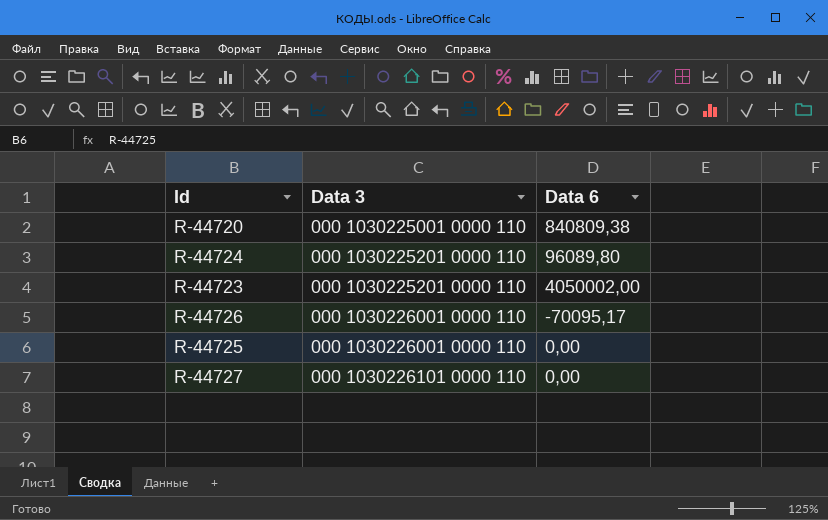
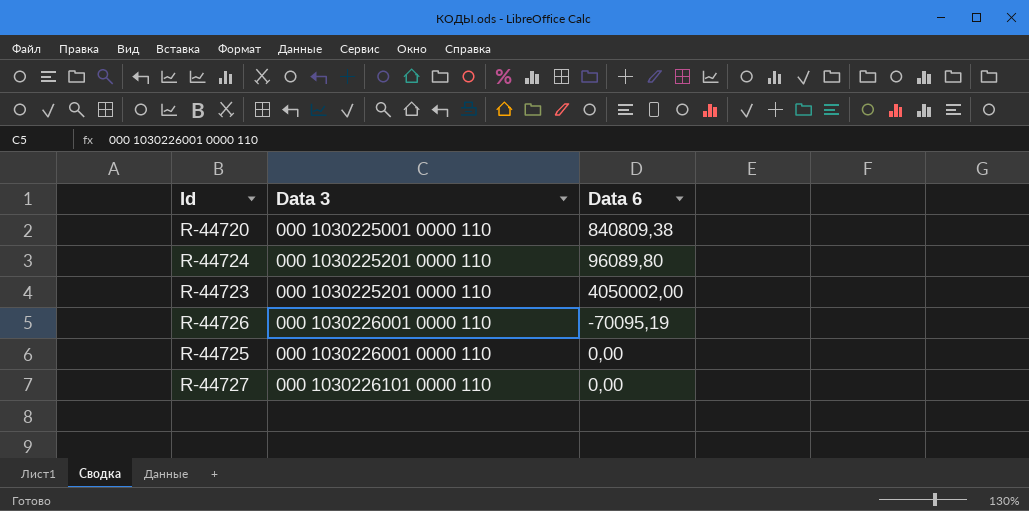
R-44726 | Data 6: -70095,17 -> -70095,19

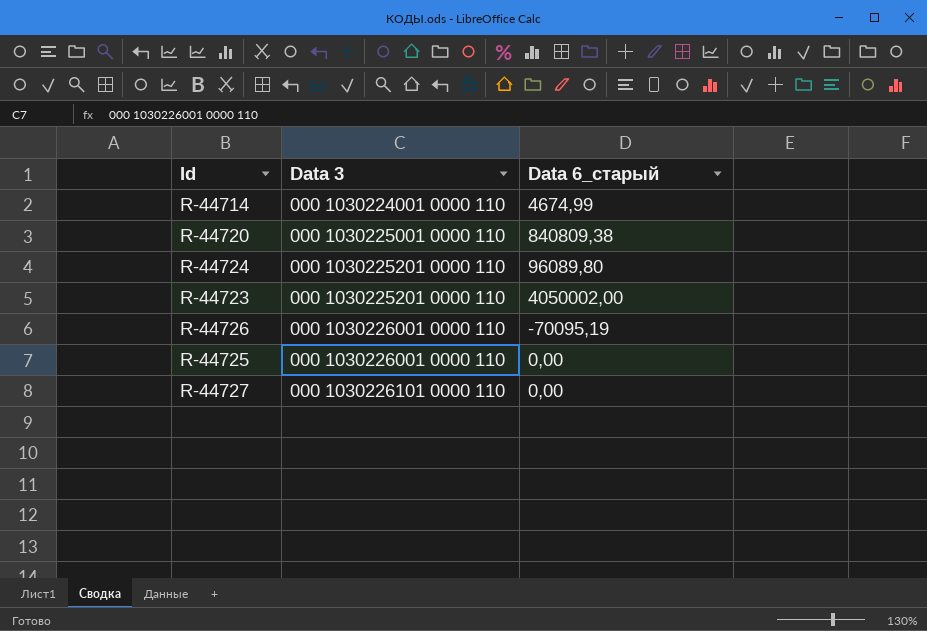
column name: Data 6 -> Data 6_старый
row R-44714: none -> 000 1030224001 0000 110 | 4674,99

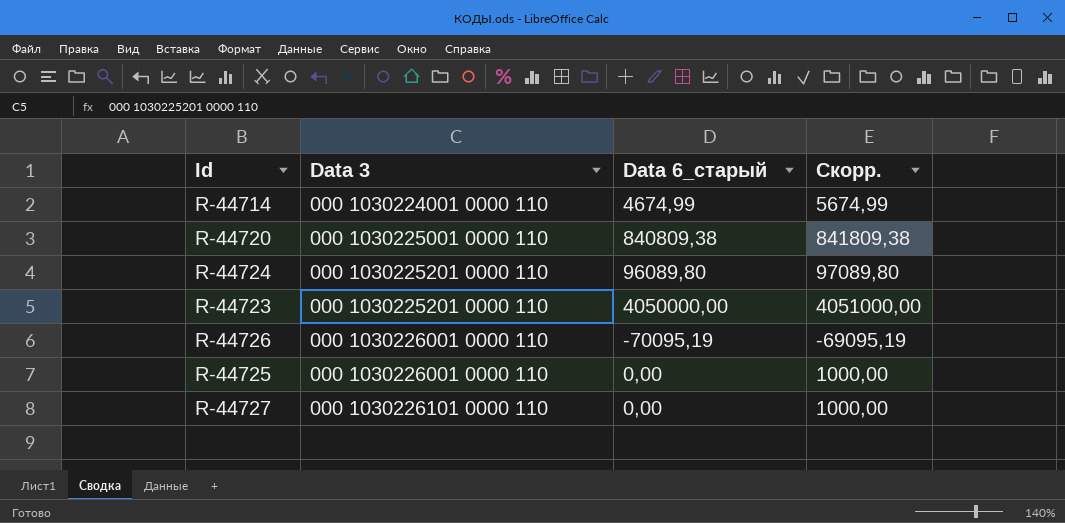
column Скорр. | formula: none -> [Data 6_старый] + 1000
R-44723 | Data 6_старый: 4050002,00 -> 4050000,00

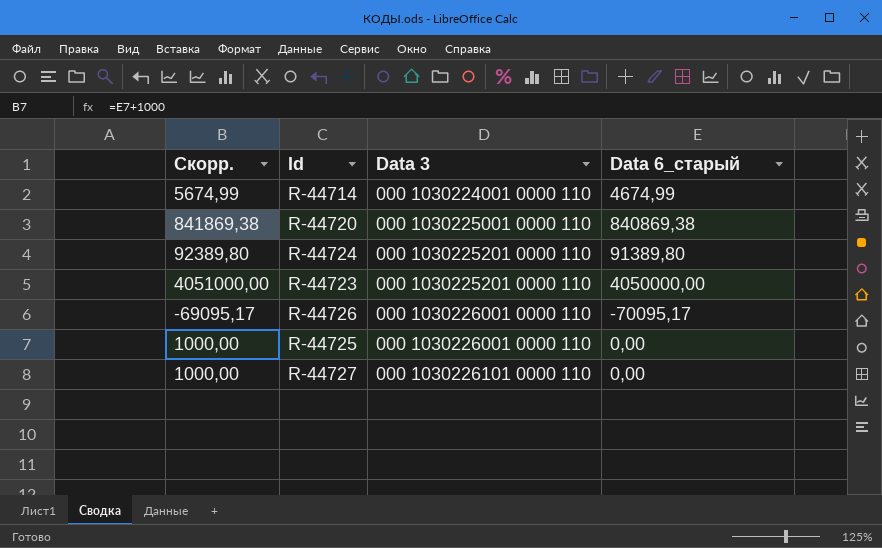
column Скорр. | position: 4 -> 1
R-44720 | Скорр.: 841809,38 -> 841869,38
R-44720 | Data 6_старый: 840809,38 -> 840869,38
R-44724 | Скорр.: 97089,80 -> 92389,80
R-44724 | Data 6_старый: 96089,80 -> 91389,80
R-44726 | Скорр.: -69095,19 -> -69095,17
R-44726 | Data 6_старый: -70095,19 -> -70095,17

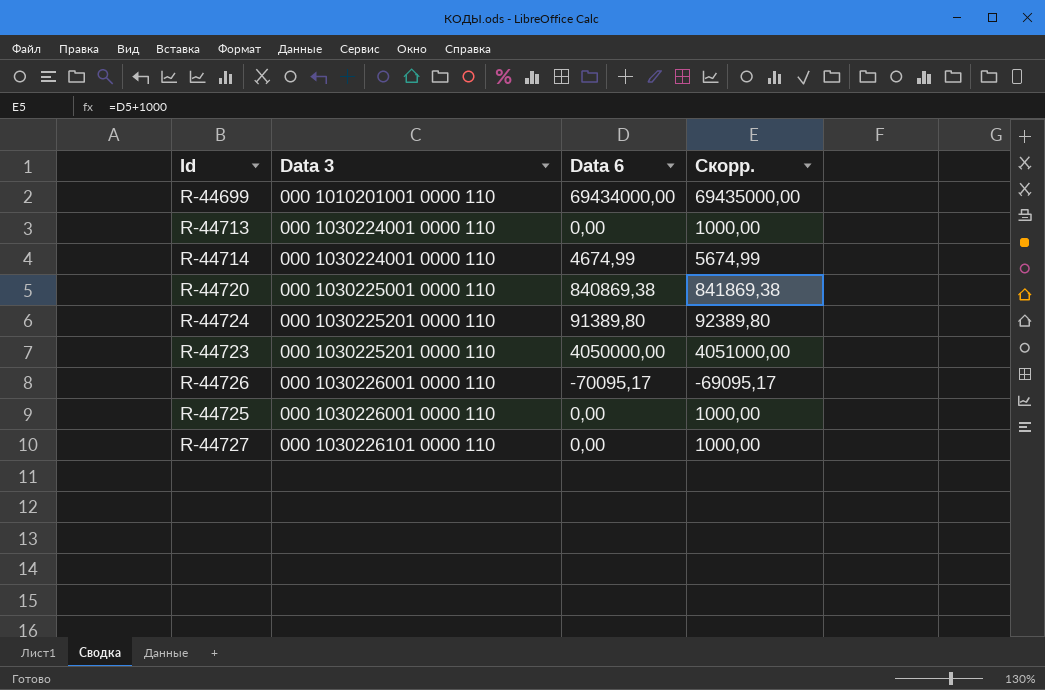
column name: Data 6_старый -> Data 6
column Скорр. | position: 1 -> 4
row R-44699: none -> 000 1010201001 0000 110 | 69434000,00 | 69435000,00
row R-44713: none -> 000 1030224001 0000 110 | 0,00 | 1000,00

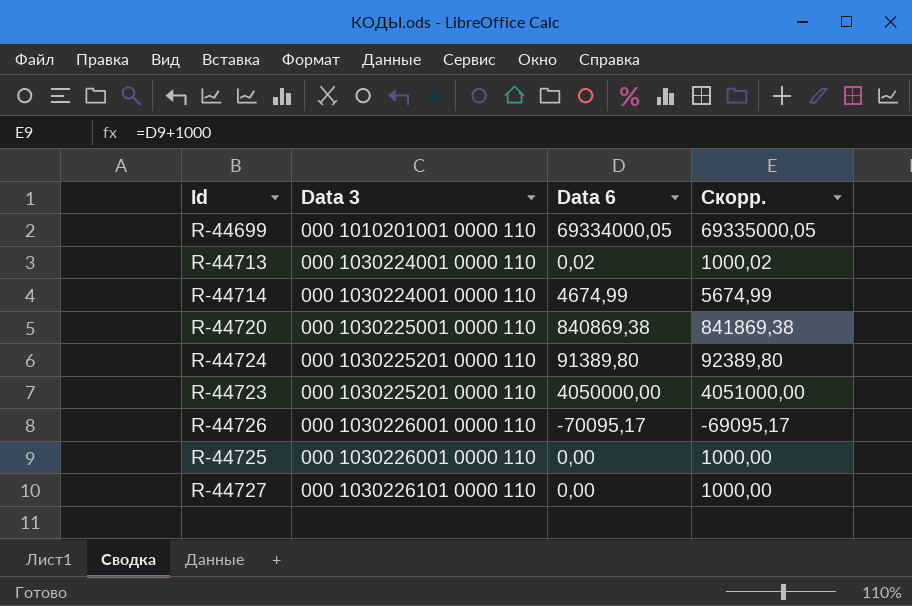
R-44699 | Data 6: 69434000,00 -> 69334000,05
R-44699 | Скорр.: 69435000,00 -> 69335000,05
R-44713 | Data 6: 0,00 -> 0,02
R-44713 | Скорр.: 1000,00 -> 1000,02

